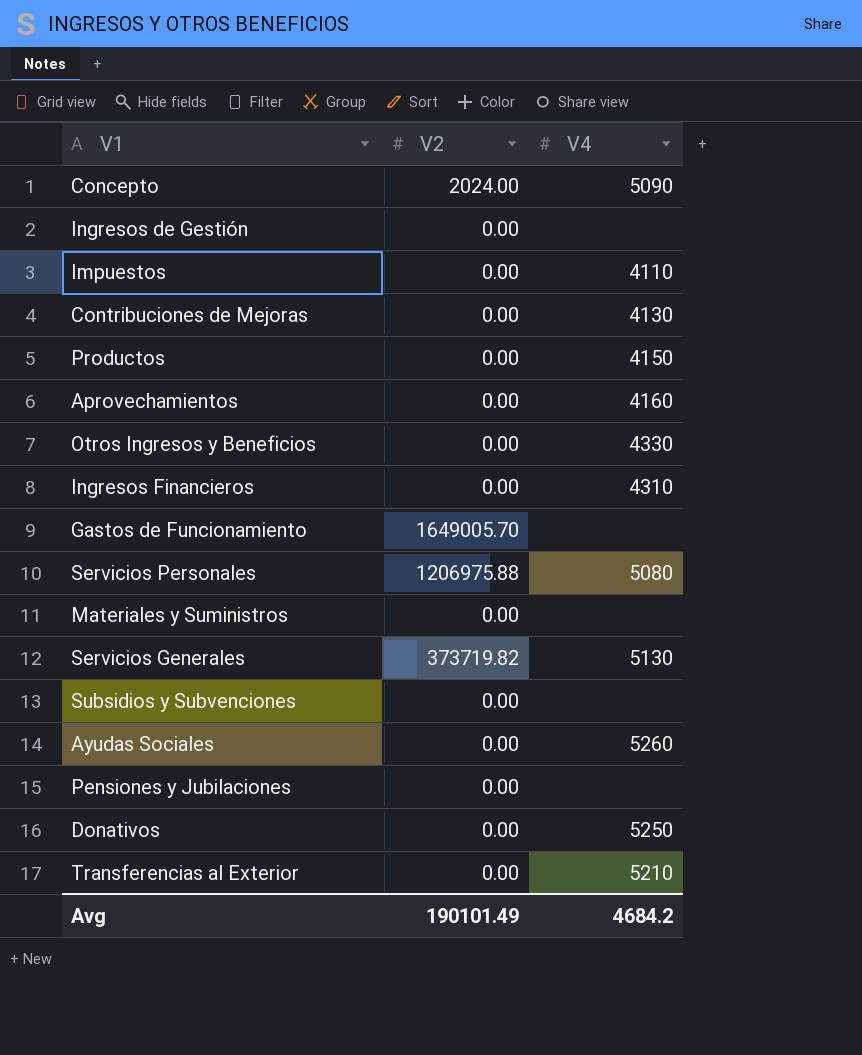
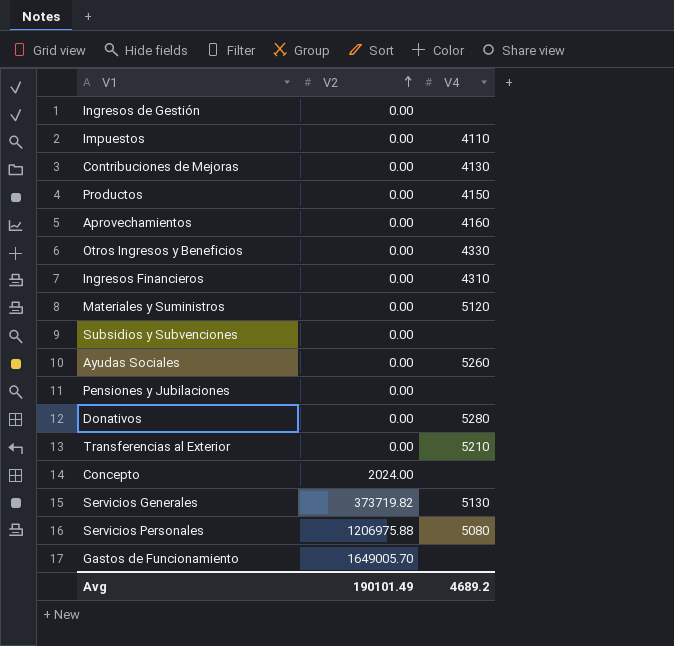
row order: none -> V2 ascending
Materiales y Suministros | V4: none -> 5120
Donativos | V4: 5250 -> 5280
Concepto | V4: 5090 -> none
Avg | V4: 4684.2 -> 4689.2

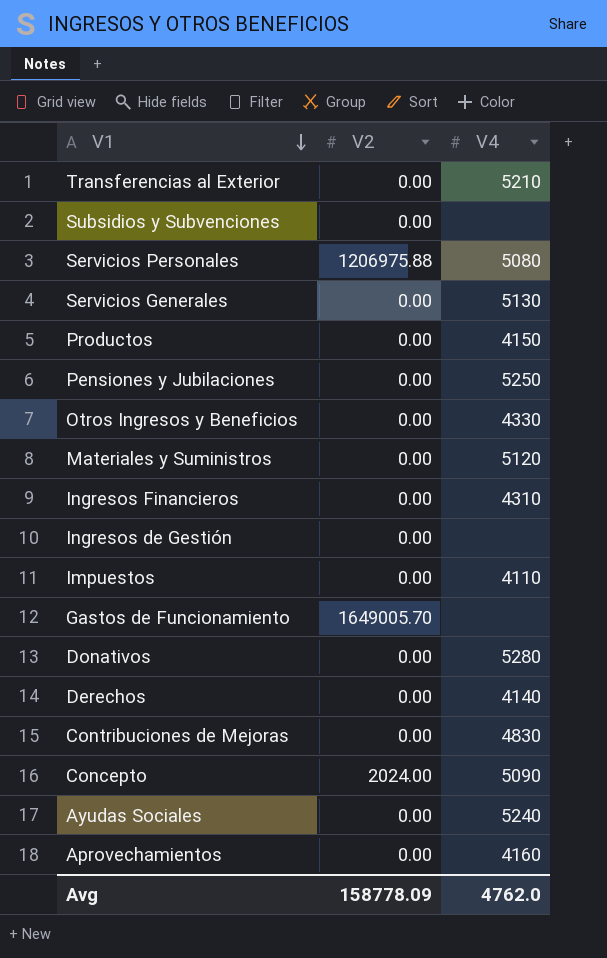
row order: V2 ascending -> V1 descending
Servicios Generales | V2: 373719.82 -> 0.00
Pensiones y Jubilaciones | V4: none -> 5250
row Derechos: none -> 0.00 | 4140
Contribuciones de Mejoras | V4: 4130 -> 4830
Concepto | V4: none -> 5090
Ayudas Sociales | V4: 5260 -> 5240
Avg | V2: 190101.49 -> 158778.09
Avg | V4: 4689.2 -> 4762.0

